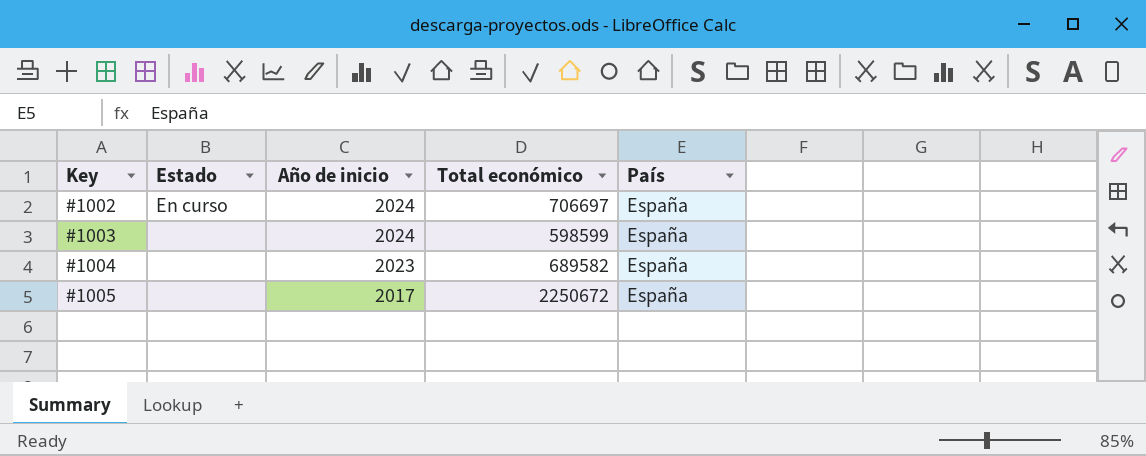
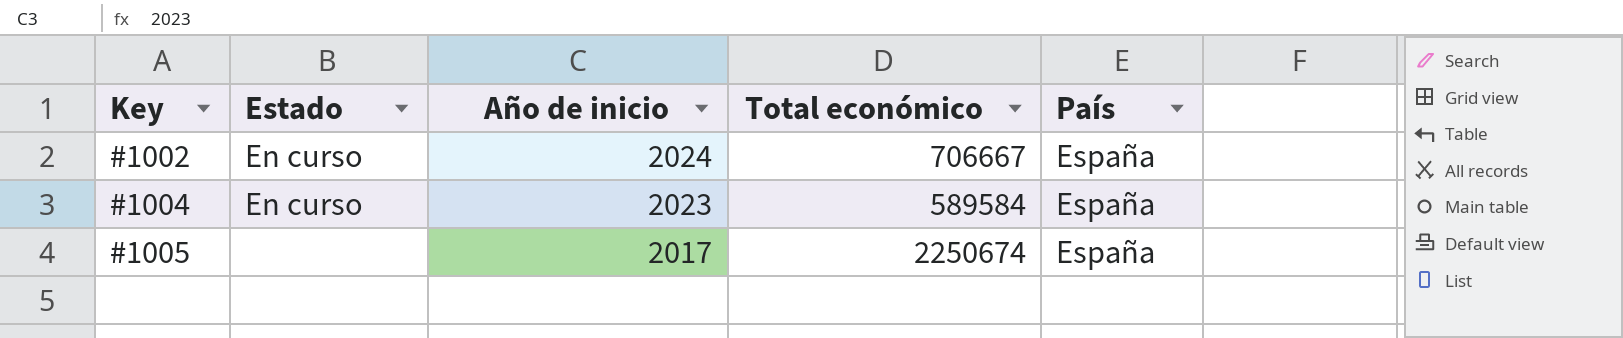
row #1003: none | 2024 | 598599 | España -> none
#1002 | Total económico: 706697 -> 706667
#1004 | Estado: none -> En curso
#1004 | Total económico: 689582 -> 589584
#1005 | Total económico: 2250672 -> 2250674

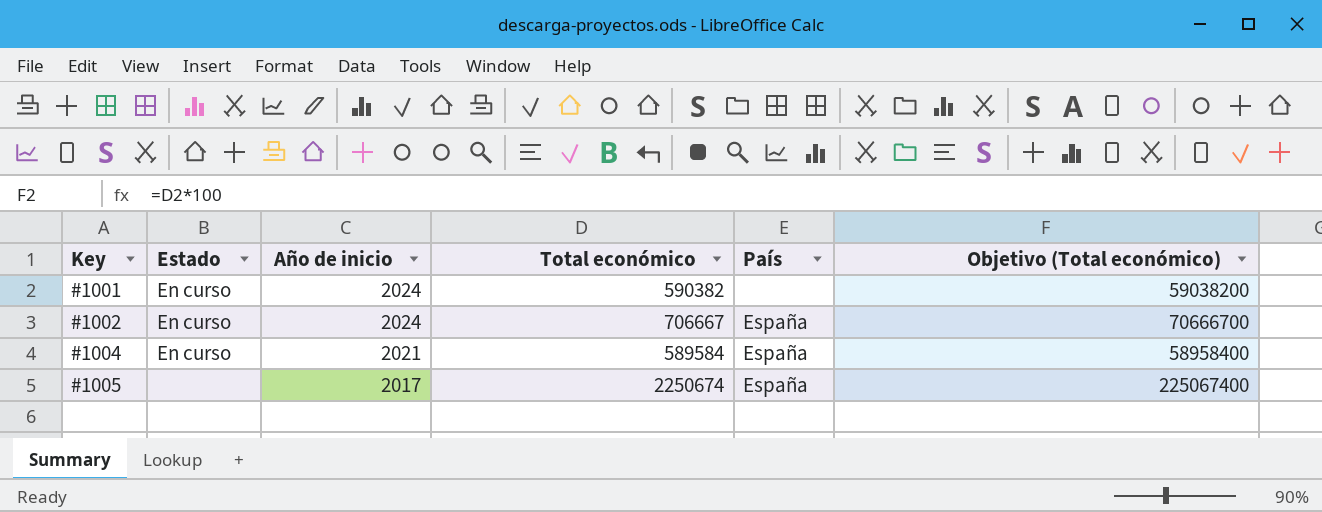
column Objetivo (Total económico) | formula: none -> [Total económico] * 100
row #1001: none -> En curso | 2024 | 590382 | none | 59038200
#1004 | Año de inicio: 2023 -> 2021

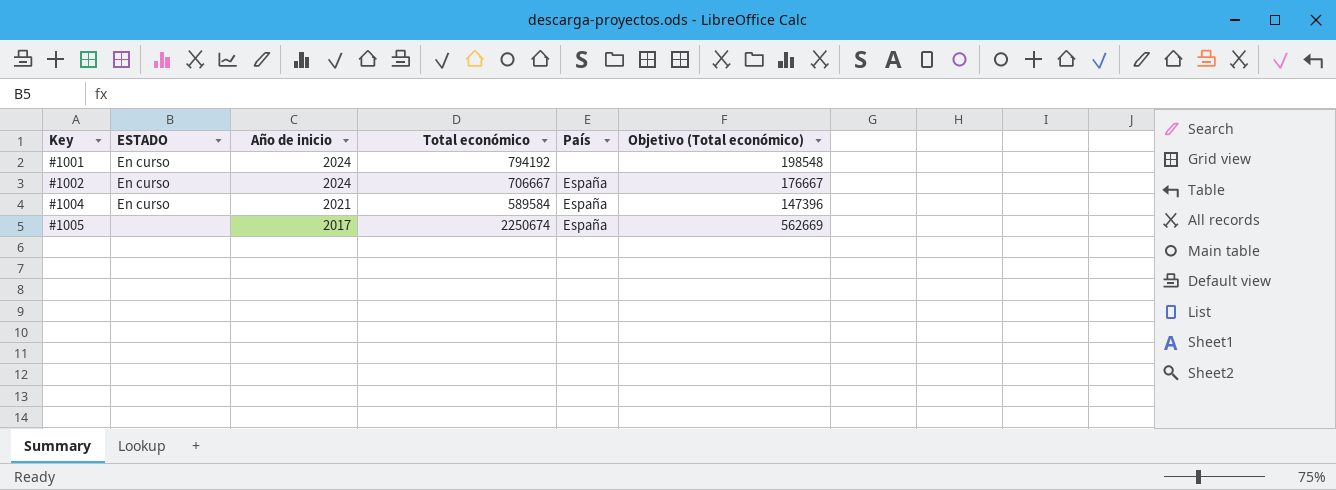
column name: Estado -> ESTADO
column Objetivo (Total económico) | formula: [Total económico] * 100 -> [Total económico] * 0,25
#1001 | Total económico: 590382 -> 794192

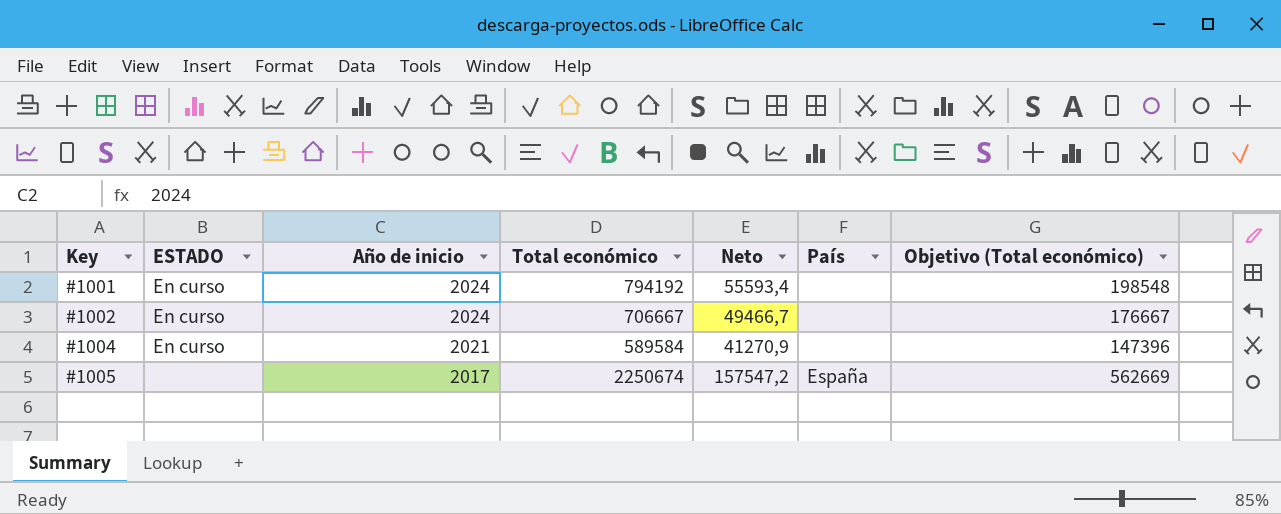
column Neto | formula: none -> [Total económico] * 0,07
#1002 | País: España -> none
#1004 | País: España -> none

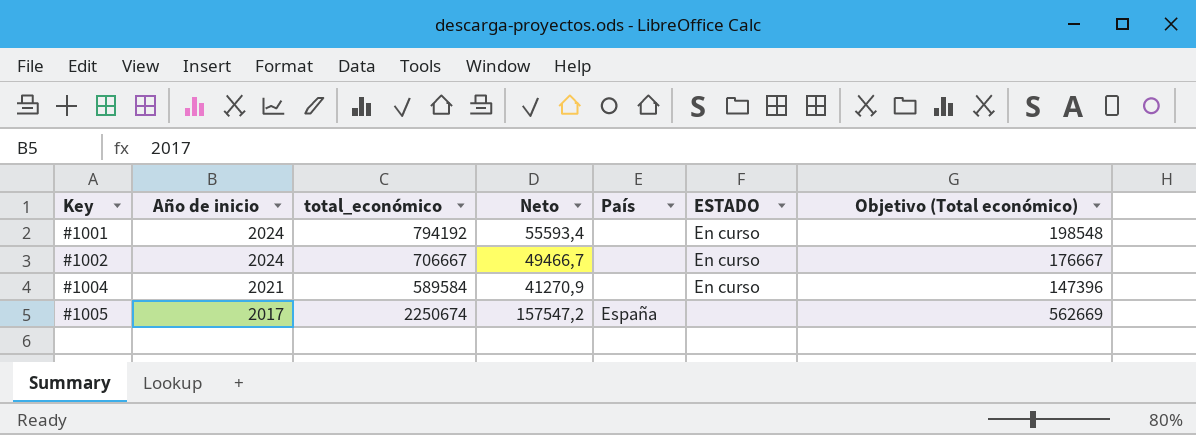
column name: Total económico -> total_económico
column ESTADO | position: 2 -> 6

